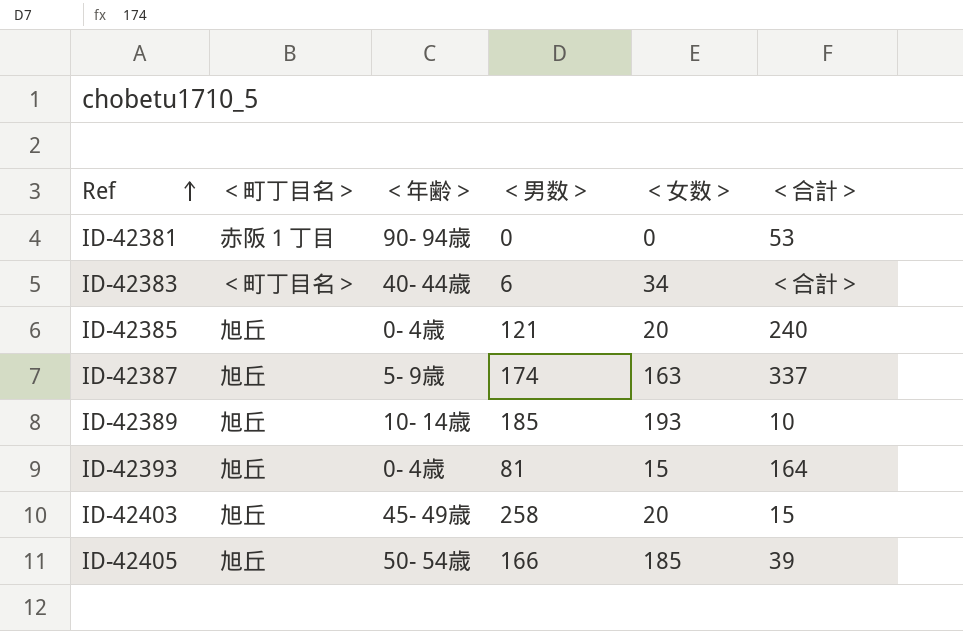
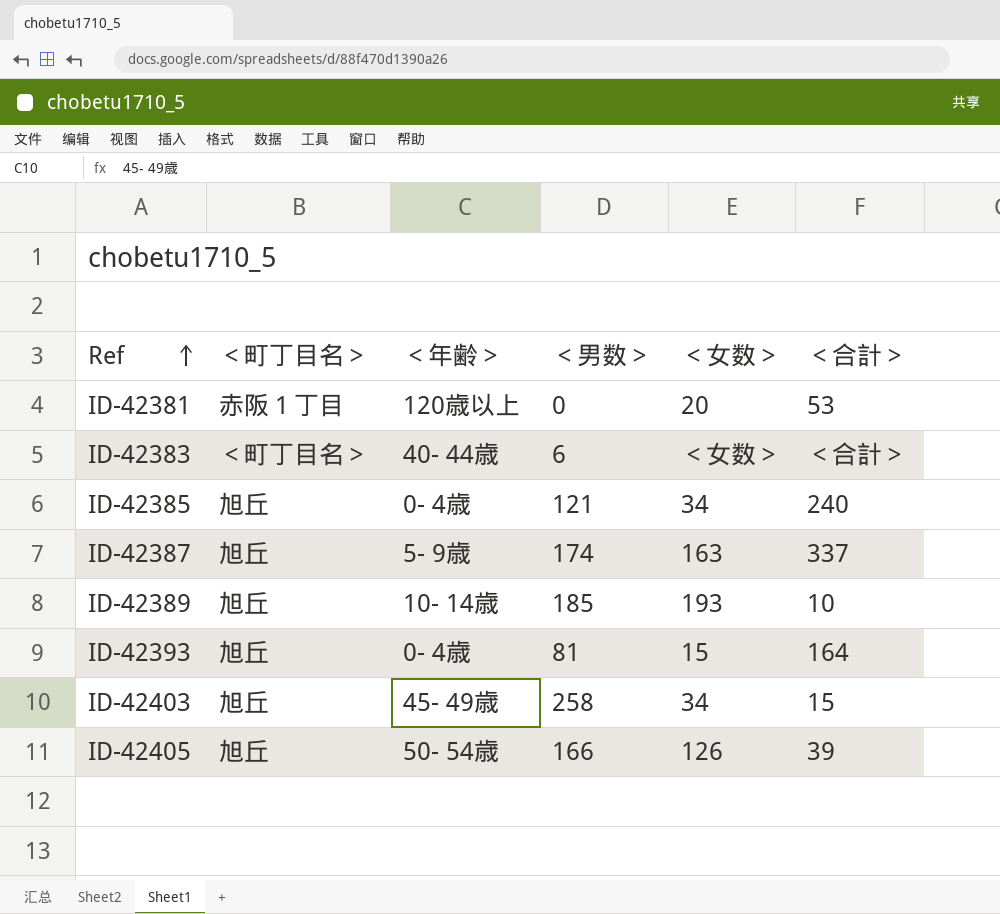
ID-42381 | ＜年齢＞: 90- 94歳 -> 120歳以上
ID-42381 | ＜女数＞: 0 -> 20
ID-42383 | ＜女数＞: 34 -> ＜女数＞
ID-42385 | ＜女数＞: 20 -> 34
ID-42403 | ＜女数＞: 20 -> 34
ID-42405 | ＜女数＞: 185 -> 126

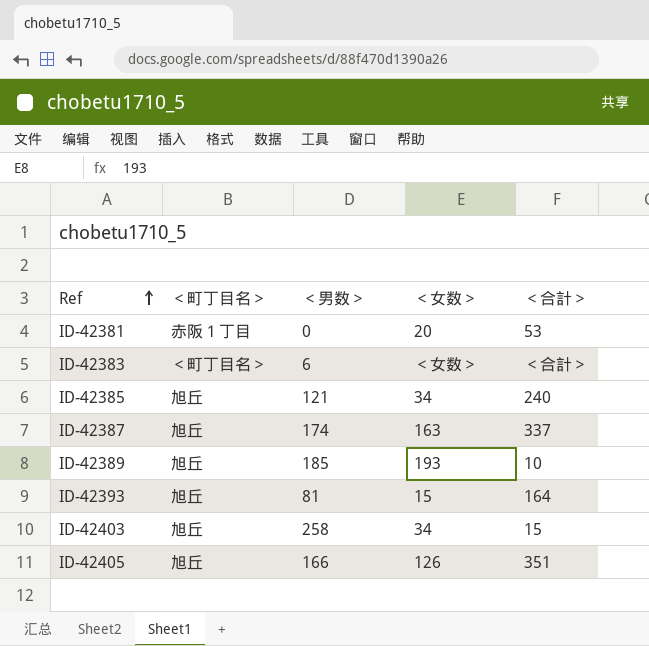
column ＜年齢＞ | position: 3 -> none
ID-42405 | ＜合計＞: 39 -> 351

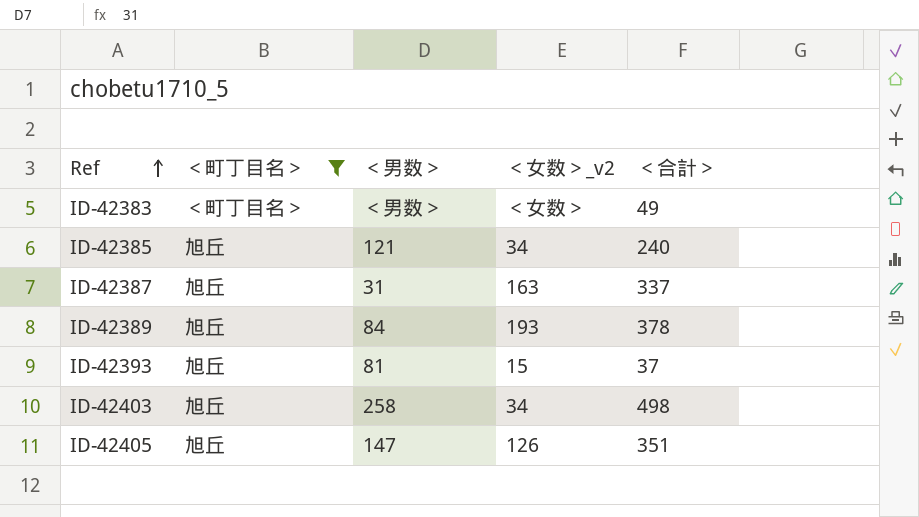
filter: none -> ＜町丁目名＞ != 赤阪１丁目
column name: ＜女数＞ -> ＜女数＞_v2
ID-42383 | ＜男数＞: 6 -> ＜男数＞
ID-42383 | ＜合計＞: ＜合計＞ -> 49
ID-42387 | ＜男数＞: 174 -> 31
ID-42389 | ＜男数＞: 185 -> 84
ID-42389 | ＜合計＞: 10 -> 378
ID-42393 | ＜合計＞: 164 -> 37
ID-42403 | ＜合計＞: 15 -> 498
ID-42405 | ＜男数＞: 166 -> 147

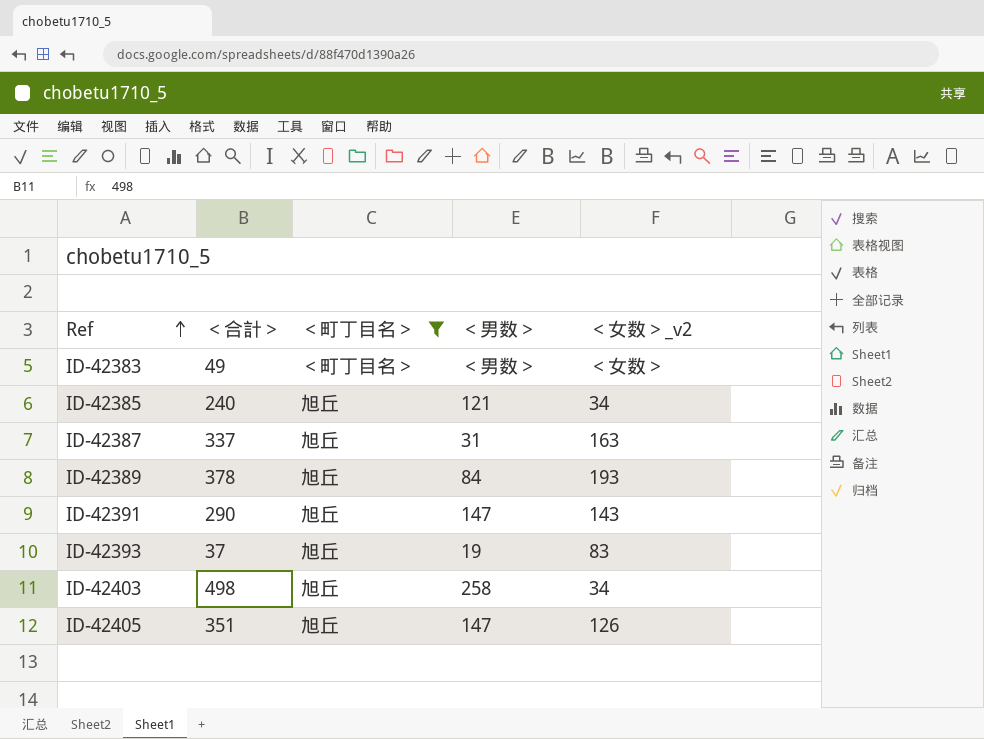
column ＜合計＞ | position: 5 -> 2
row ID-42391: none -> 290 | 旭丘 | 147 | 143
ID-42393 | ＜男数＞: 81 -> 19
ID-42393 | ＜女数＞_v2: 15 -> 83

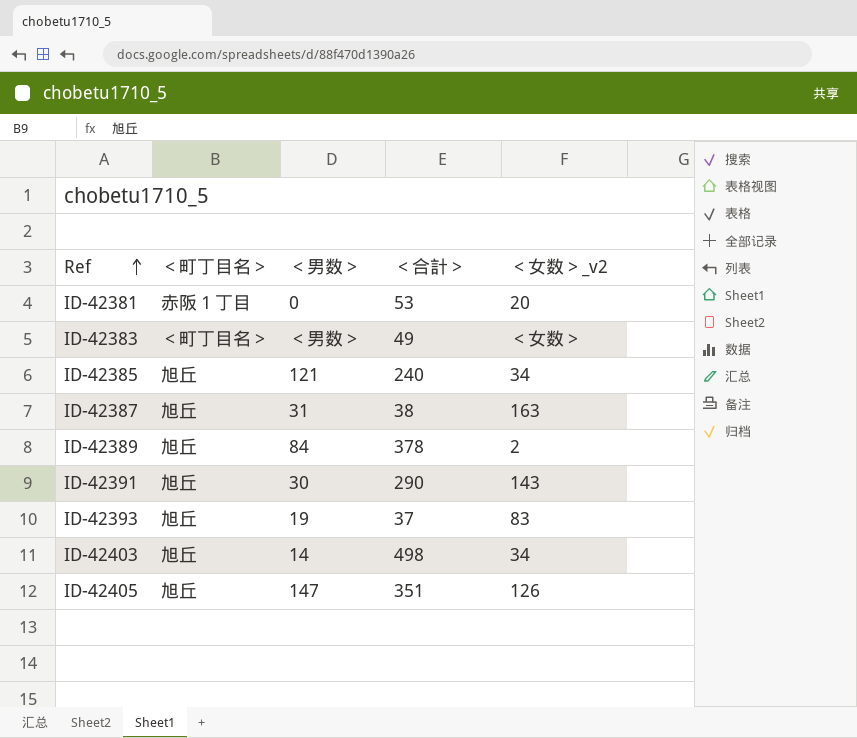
filter: ＜町丁目名＞ != 赤阪１丁目 -> none
column ＜合計＞ | position: 2 -> 4
ID-42387 | ＜合計＞: 337 -> 38
ID-42389 | ＜女数＞_v2: 193 -> 2
ID-42391 | ＜男数＞: 147 -> 30
ID-42403 | ＜男数＞: 258 -> 14

